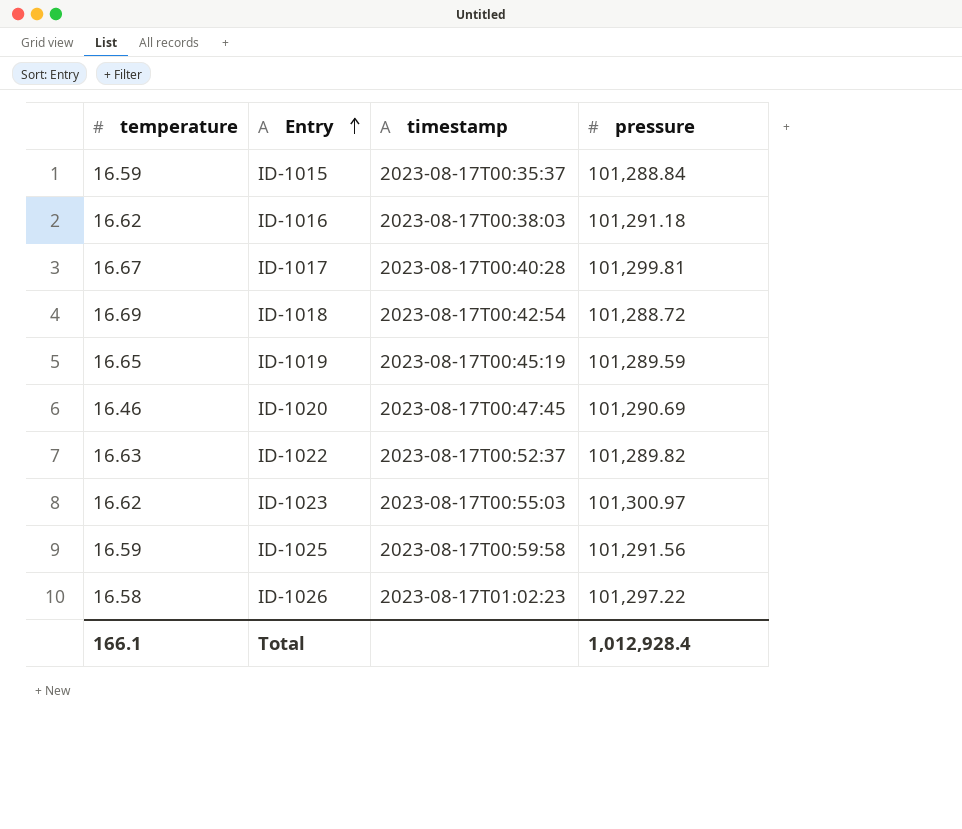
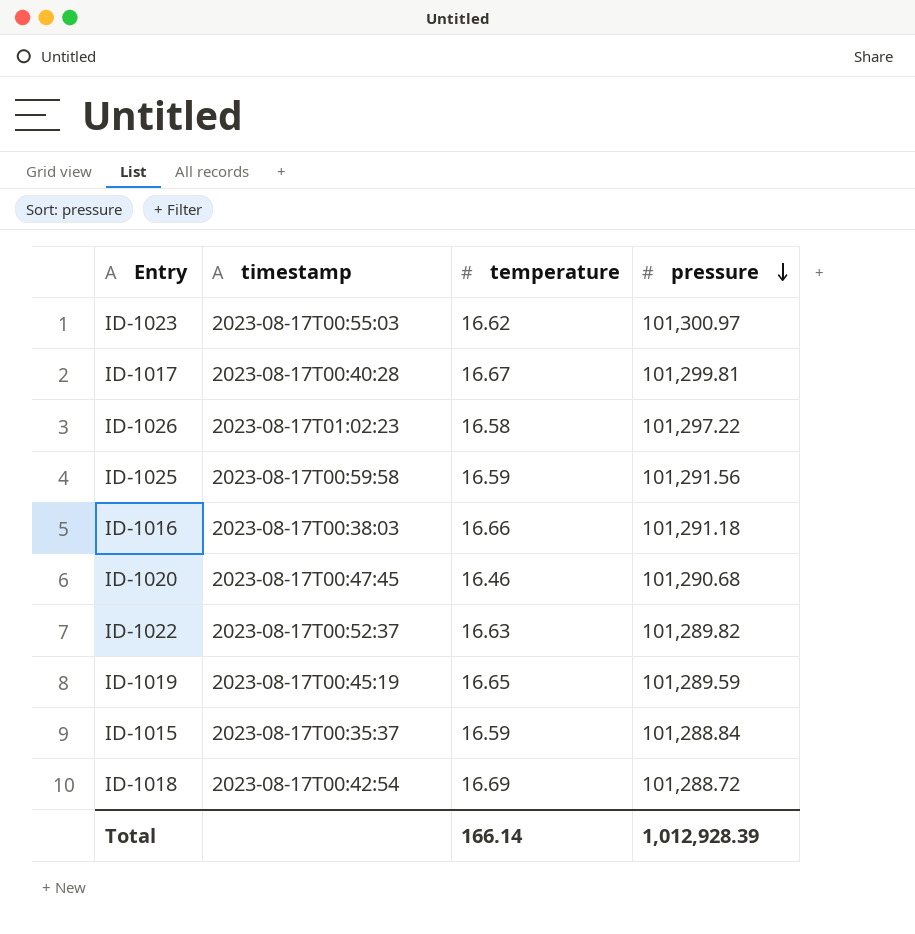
row order: Entry ascending -> pressure descending
column temperature | position: 1 -> 3
ID-1016 | temperature: 16.62 -> 16.66
ID-1020 | pressure: 101,290.69 -> 101,290.68
Total | temperature: 166.1 -> 166.14
Total | pressure: 1,012,928.4 -> 1,012,928.39

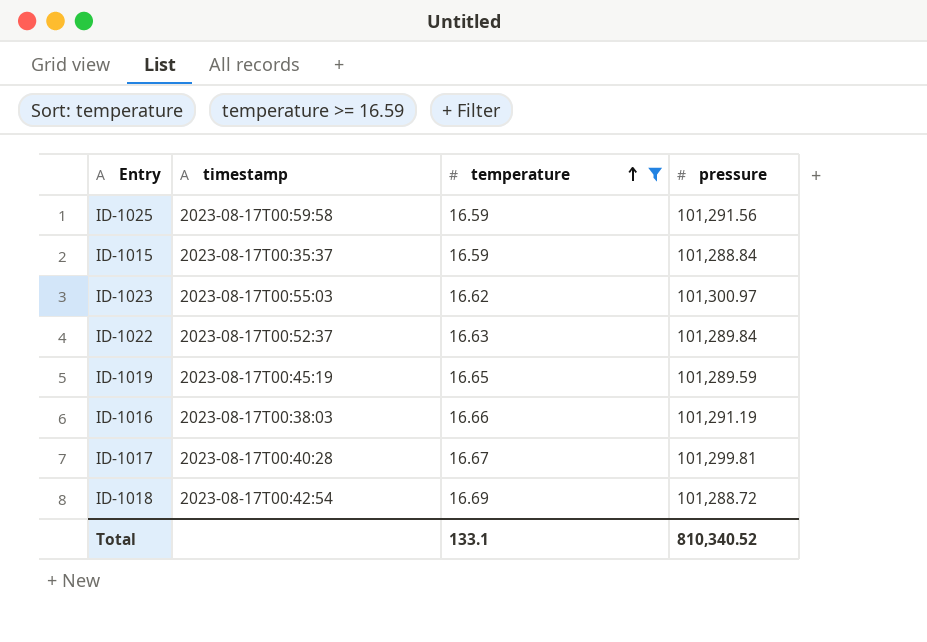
filter: none -> temperature >= 16.59
row order: pressure descending -> temperature ascending
ID-1022 | pressure: 101,289.82 -> 101,289.84
ID-1016 | pressure: 101,291.18 -> 101,291.19
Total | temperature: 166.14 -> 133.1
Total | pressure: 1,012,928.39 -> 810,340.52

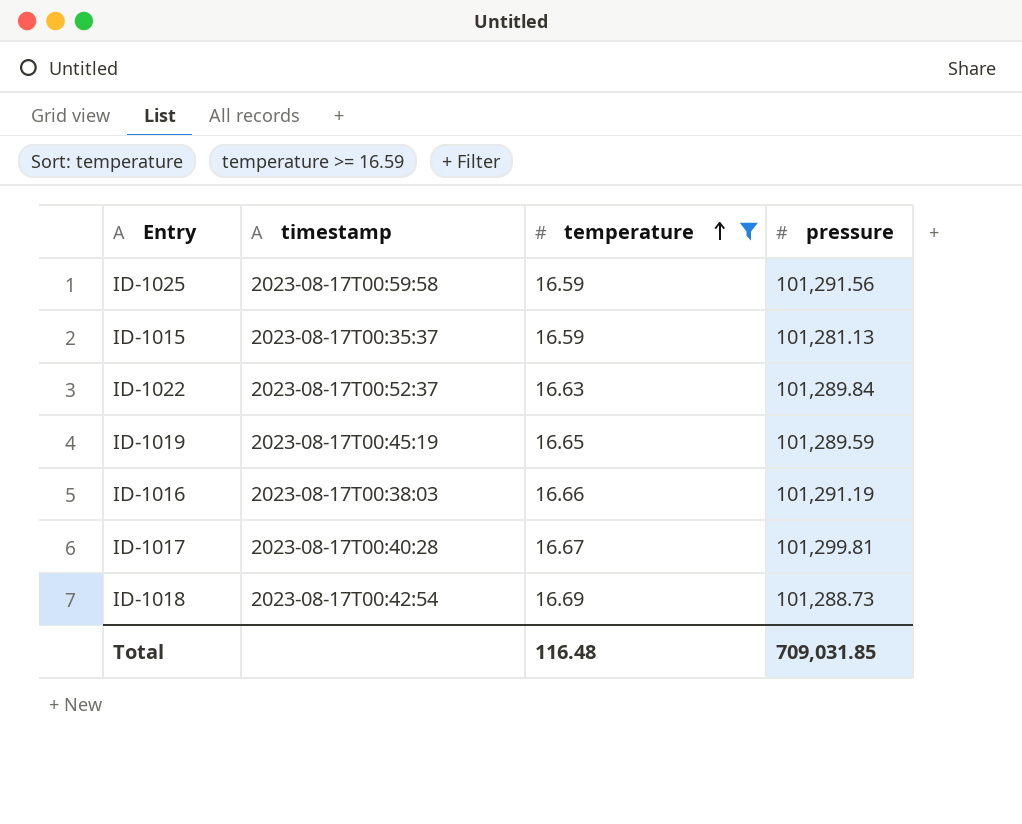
row ID-1023: 2023-08-17T00:55:03 | 16.62 | 101,300.97 -> none
ID-1015 | pressure: 101,288.84 -> 101,281.13
ID-1018 | pressure: 101,288.72 -> 101,288.73
Total | temperature: 133.1 -> 116.48
Total | pressure: 810,340.52 -> 709,031.85

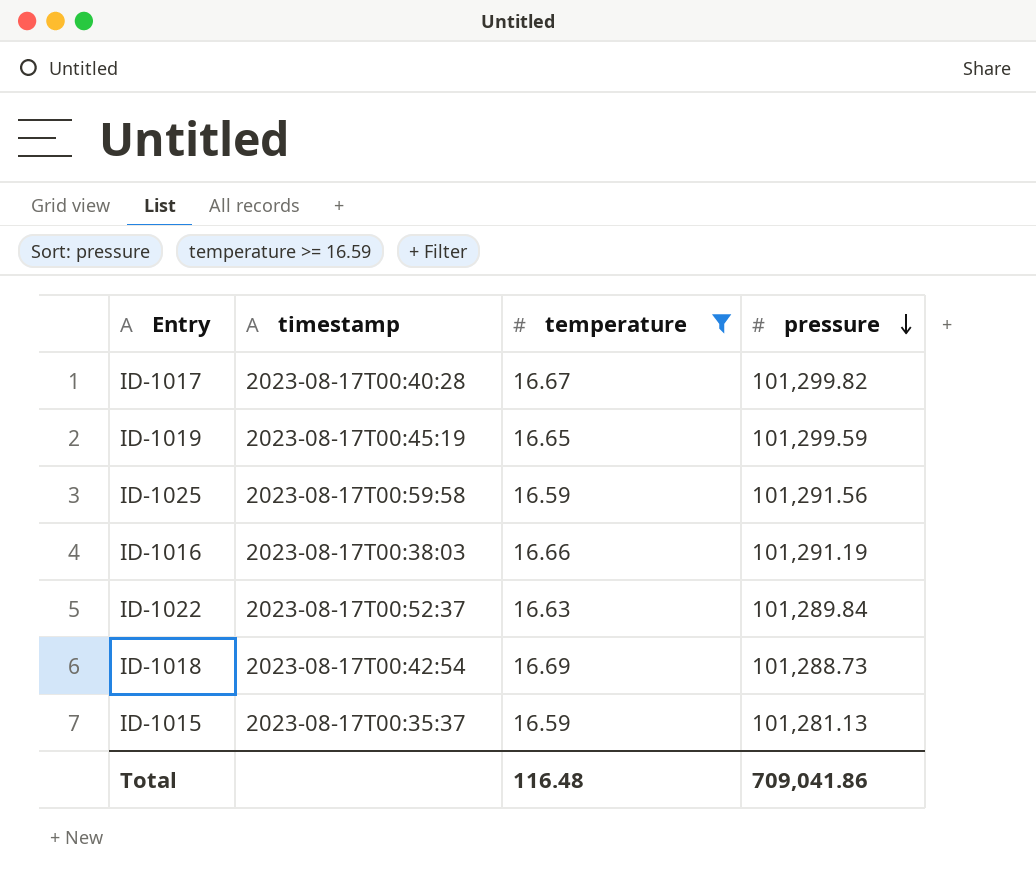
row order: temperature ascending -> pressure descending
ID-1017 | pressure: 101,299.81 -> 101,299.82
ID-1019 | pressure: 101,289.59 -> 101,299.59
Total | pressure: 709,031.85 -> 709,041.86

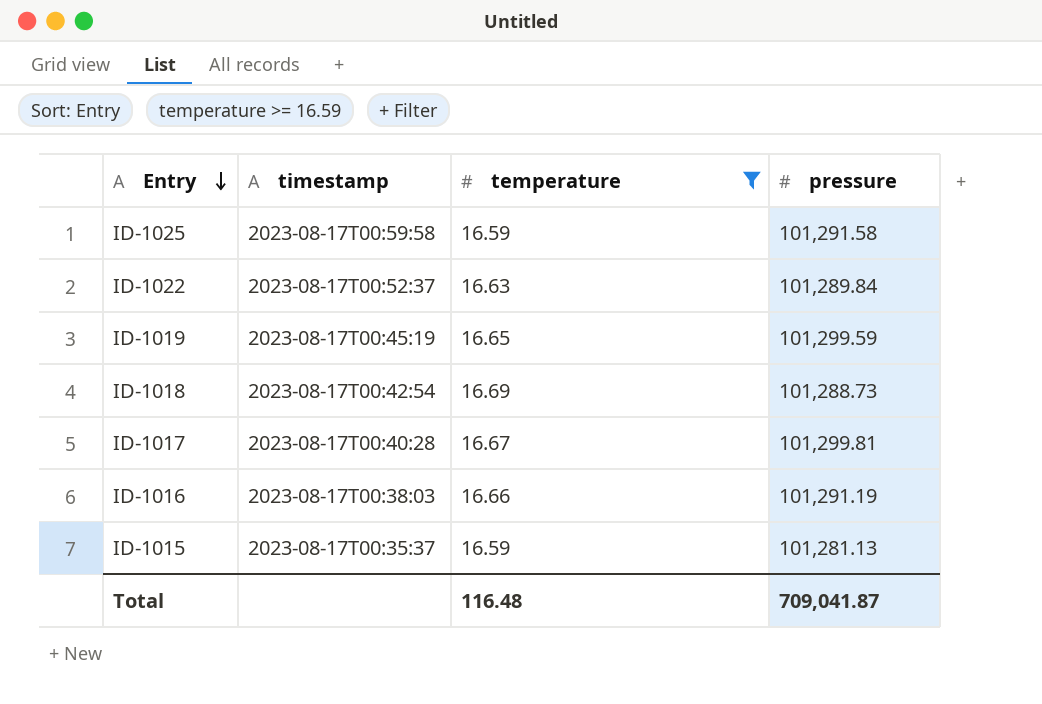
row order: pressure descending -> Entry descending
ID-1025 | pressure: 101,291.56 -> 101,291.58
ID-1017 | pressure: 101,299.82 -> 101,299.81
Total | pressure: 709,041.86 -> 709,041.87

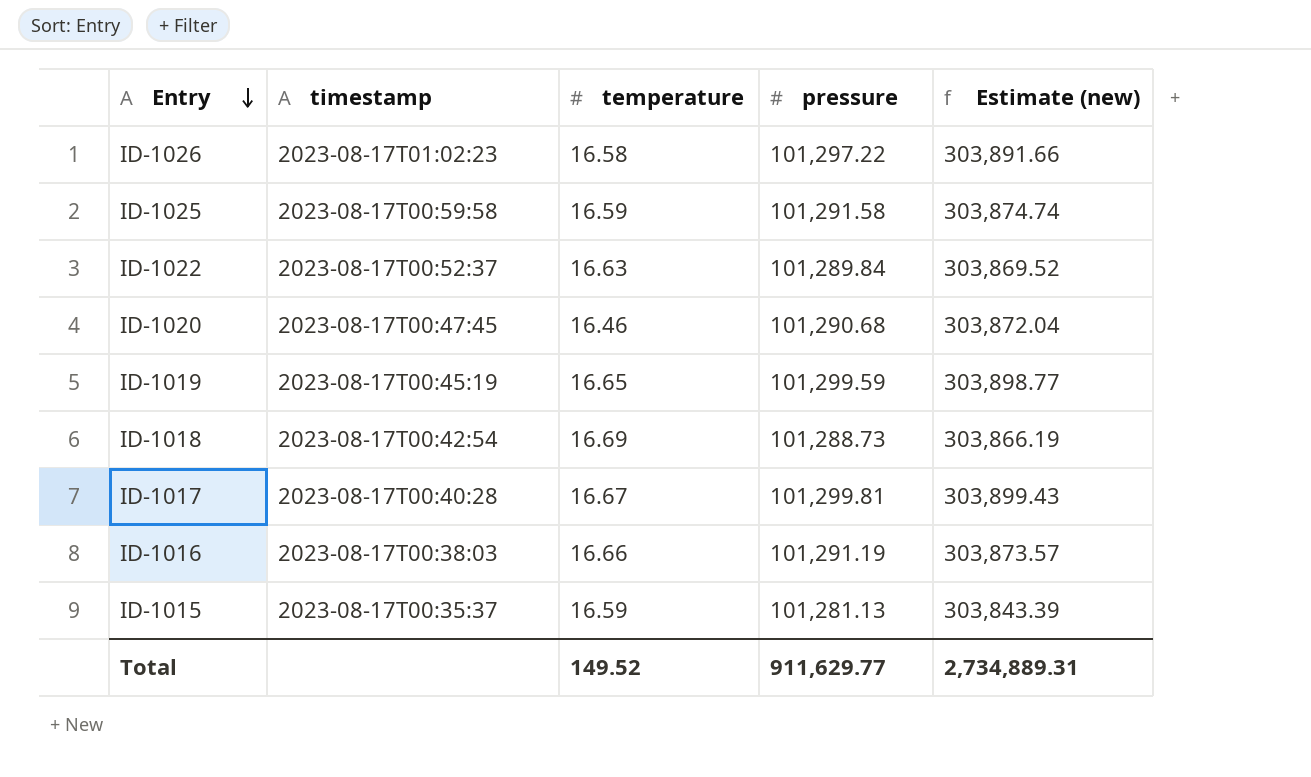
filter: temperature >= 16.59 -> none
column Estimate (new) | formula: none -> [pressure] * 3
Total | temperature: 116.48 -> 149.52
Total | pressure: 709,041.87 -> 911,629.77

